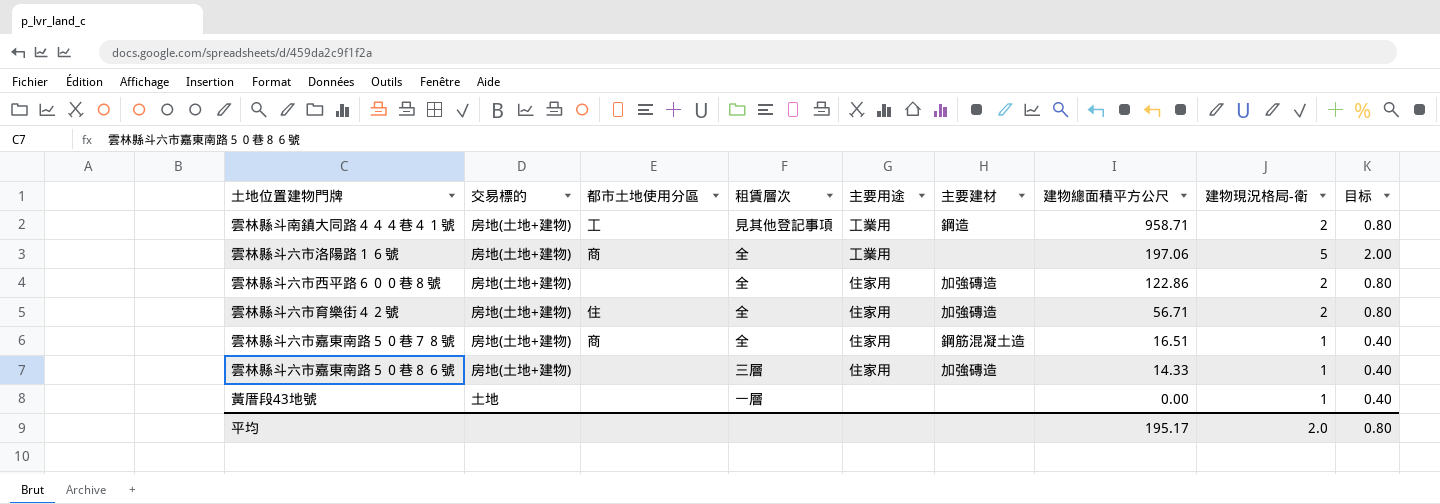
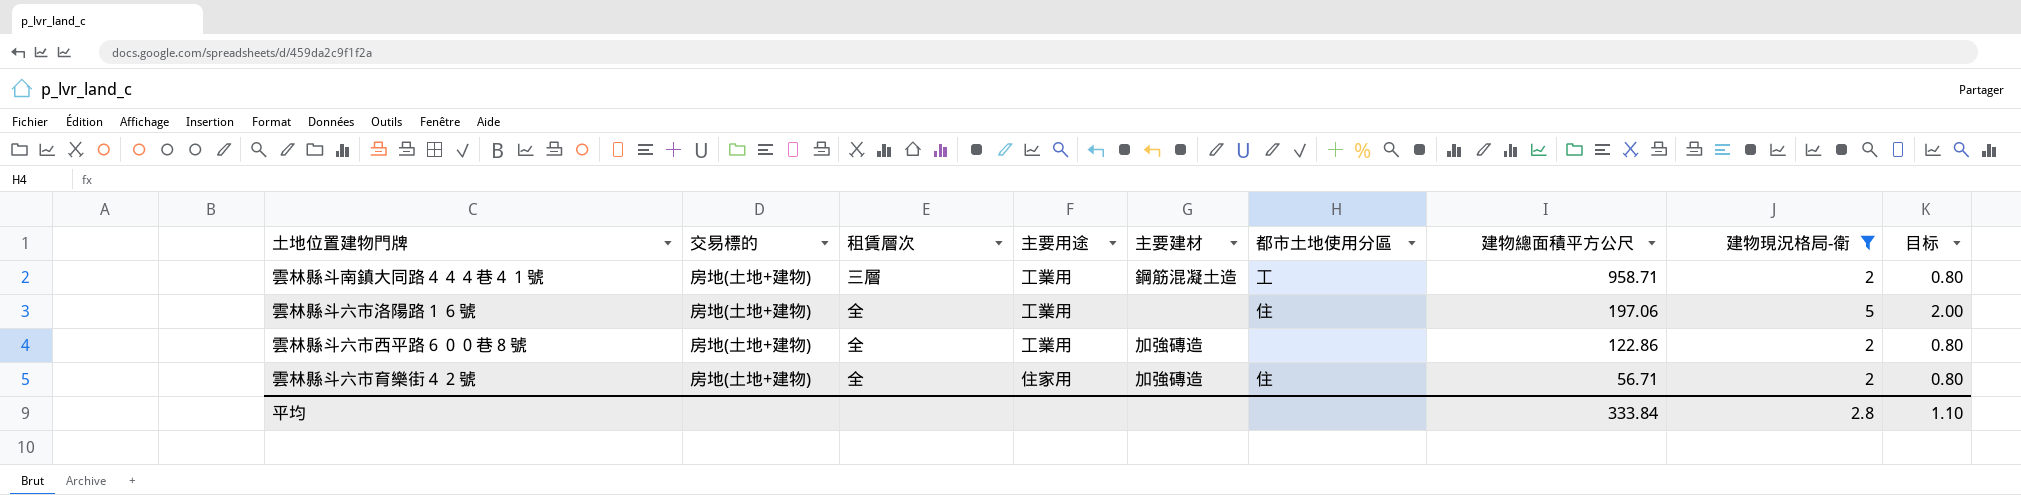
filter: none -> 建物現況格局-衛 != 1
column 都市土地使用分區 | position: 3 -> 6
雲林縣斗南鎮大同路４４４巷４１號 | 租賃層次: 見其他登記事項 -> 三層
雲林縣斗南鎮大同路４４４巷４１號 | 主要建材: 鋼造 -> 鋼筋混凝土造
雲林縣斗六市洛陽路１６號 | 都市土地使用分區: 商 -> 住
雲林縣斗六市西平路６００巷８號 | 主要用途: 住家用 -> 工業用
平均 | 建物總面積平方公尺: 195.17 -> 333.84
平均 | 建物現況格局-衛: 2.0 -> 2.8
平均 | 目标: 0.80 -> 1.10

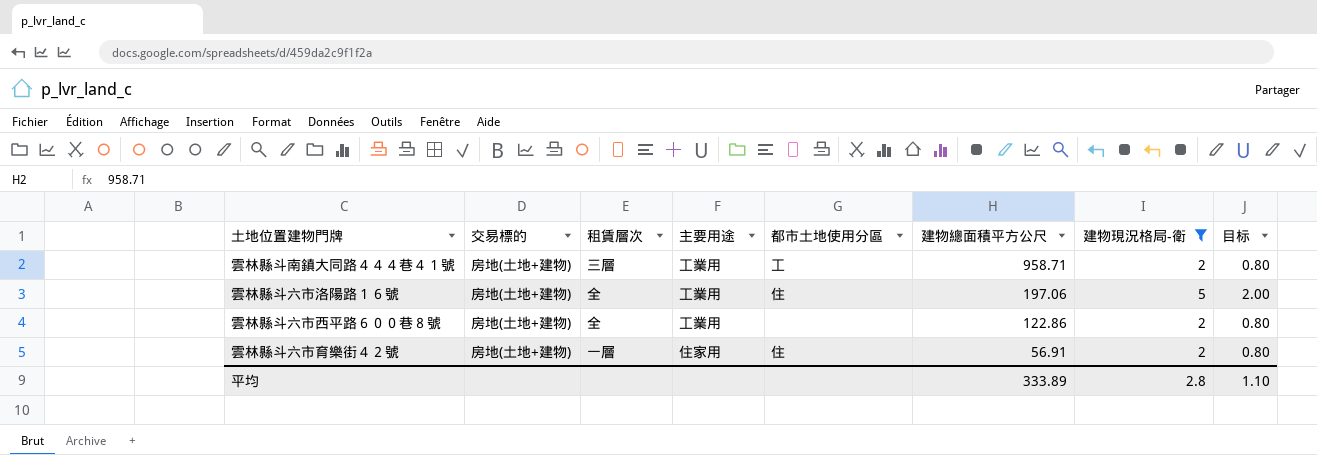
column 主要建材 | position: 5 -> none
雲林縣斗六市育樂街４２號 | 租賃層次: 全 -> 一層
雲林縣斗六市育樂街４２號 | 建物總面積平方公尺: 56.71 -> 56.91
平均 | 建物總面積平方公尺: 333.84 -> 333.89

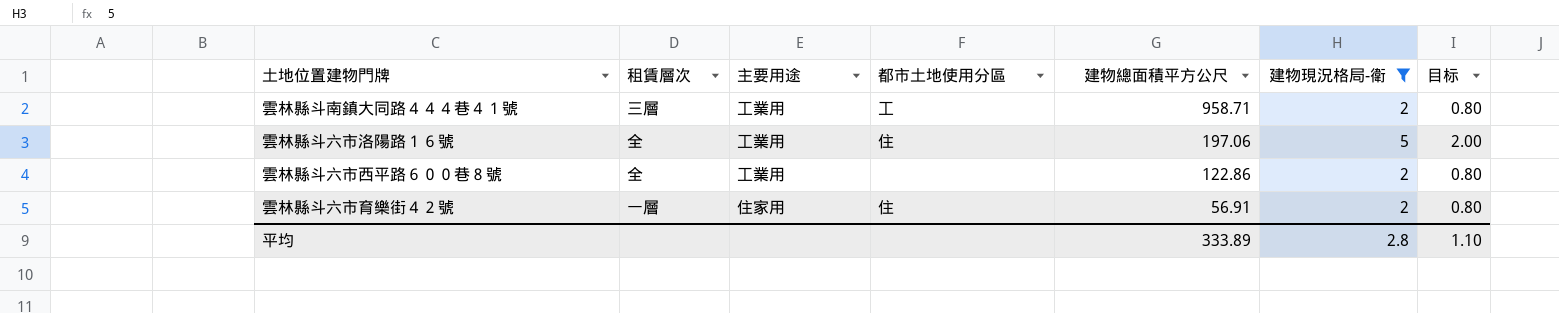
column 交易標的 | position: 2 -> none

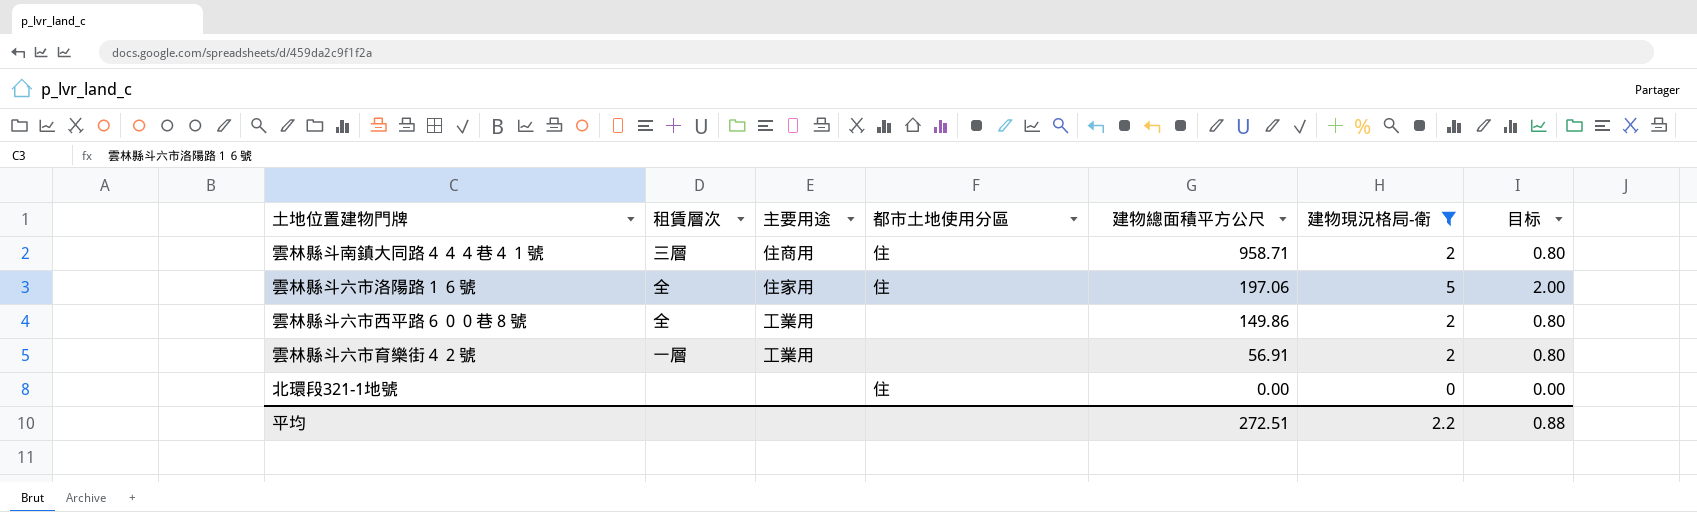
雲林縣斗南鎮大同路４４４巷４１號 | 主要用途: 工業用 -> 住商用
雲林縣斗南鎮大同路４４４巷４１號 | 都市土地使用分區: 工 -> 住
雲林縣斗六市洛陽路１６號 | 主要用途: 工業用 -> 住家用
雲林縣斗六市西平路６００巷８號 | 建物總面積平方公尺: 122.86 -> 149.86
雲林縣斗六市育樂街４２號 | 主要用途: 住家用 -> 工業用
雲林縣斗六市育樂街４２號 | 都市土地使用分區: 住 -> none
row 北環段321-1地號: none -> none | none | 住 | 0.00 | 0 | 0.00
平均 | 建物總面積平方公尺: 333.89 -> 272.51
平均 | 建物現況格局-衛: 2.8 -> 2.2
平均 | 目标: 1.10 -> 0.88

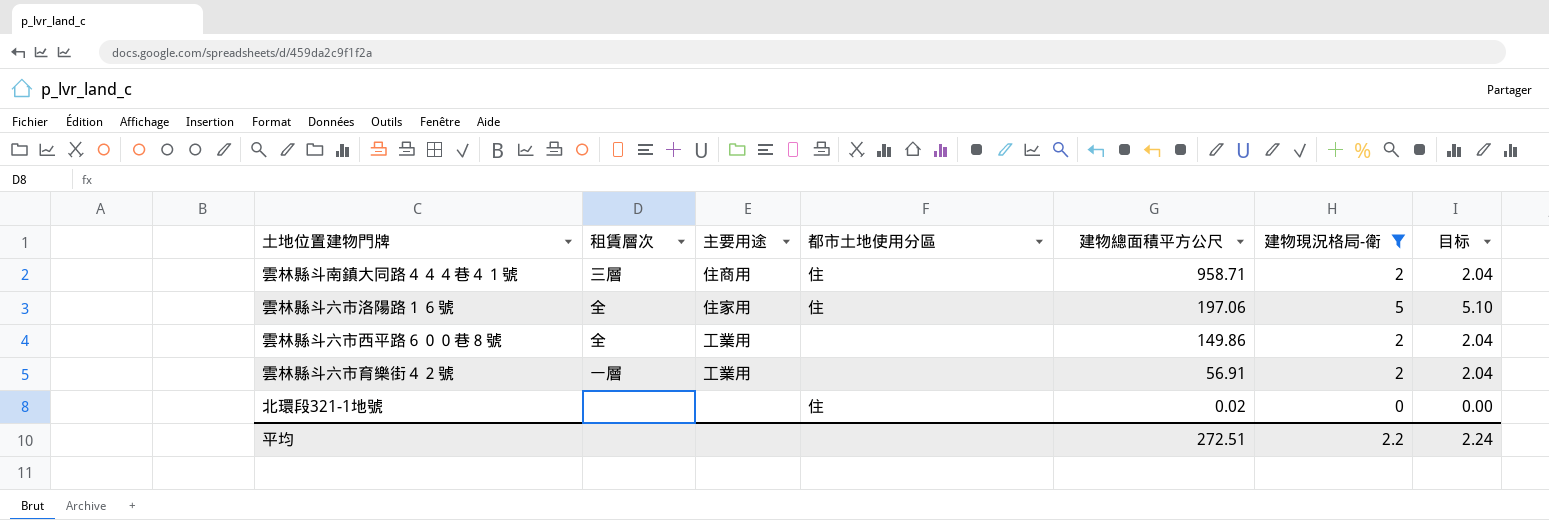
column 目标 | formula: [建物現況格局-衛] * 0.4 -> [建物現況格局-衛] * 1.02
北環段321-1地號 | 建物總面積平方公尺: 0.00 -> 0.02
平均 | 目标: 0.88 -> 2.24

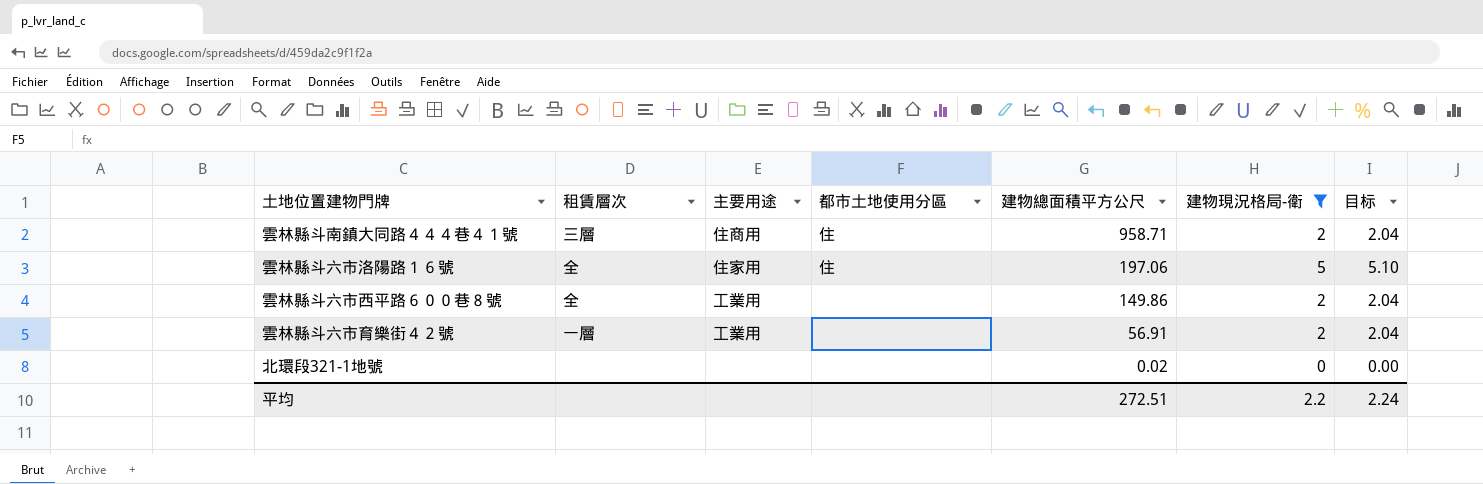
北環段321-1地號 | 都市土地使用分區: 住 -> none

